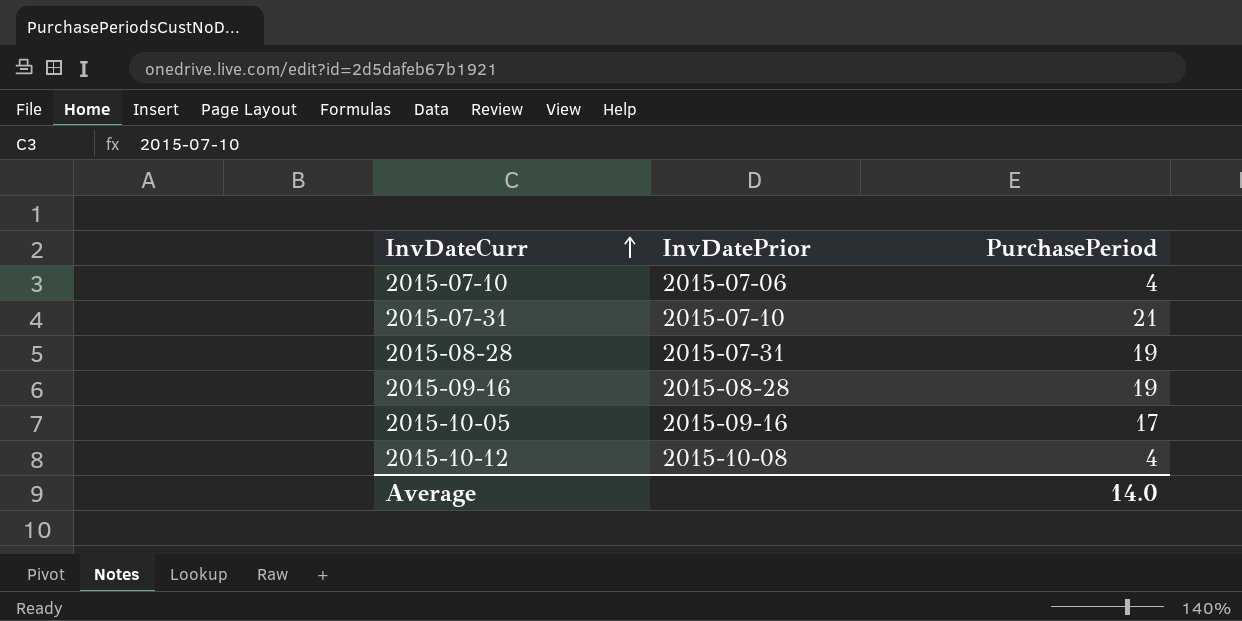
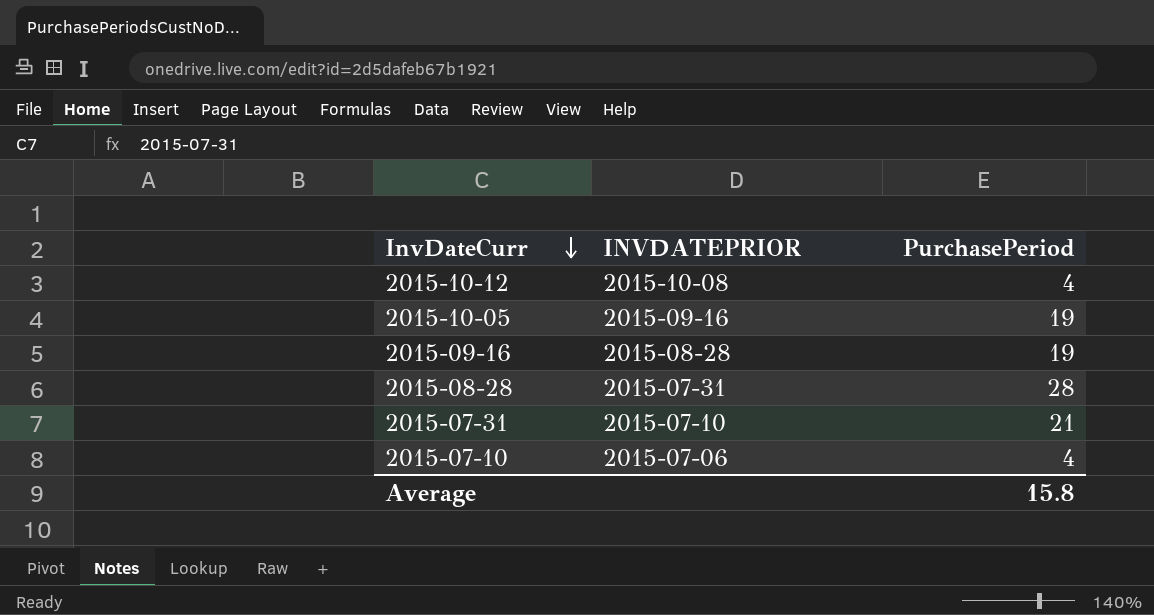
row order: InvDateCurr ascending -> InvDateCurr descending
column name: InvDatePrior -> INVDATEPRIOR
2015-10-05 | PurchasePeriod: 17 -> 19
2015-08-28 | PurchasePeriod: 19 -> 28
Average | PurchasePeriod: 14.0 -> 15.8

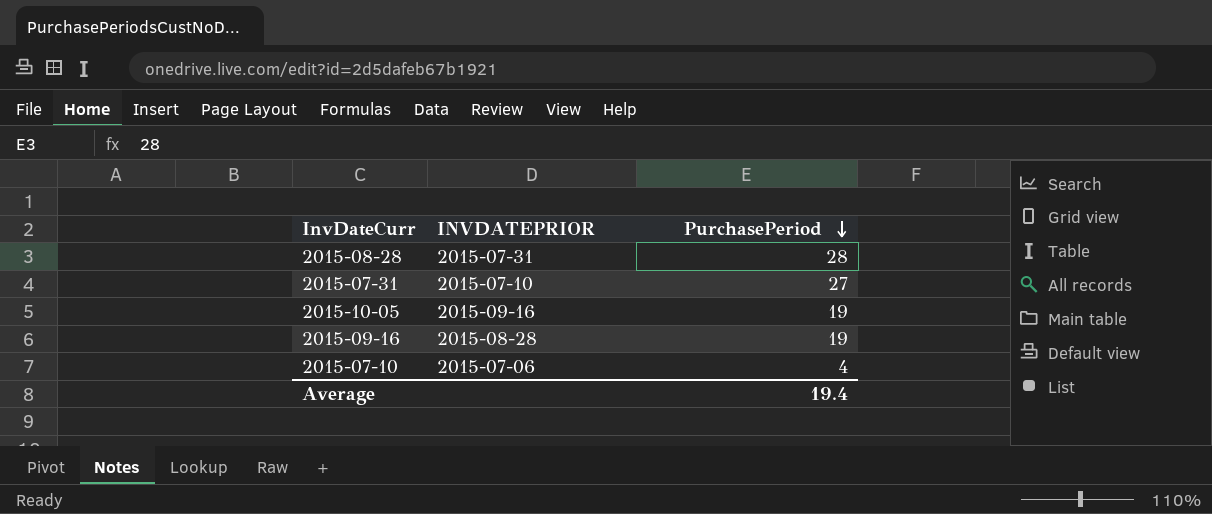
row order: InvDateCurr descending -> PurchasePeriod descending
row 2015-10-12: 2015-10-08 | 4 -> none
2015-07-31 | PurchasePeriod: 21 -> 27
Average | PurchasePeriod: 15.8 -> 19.4

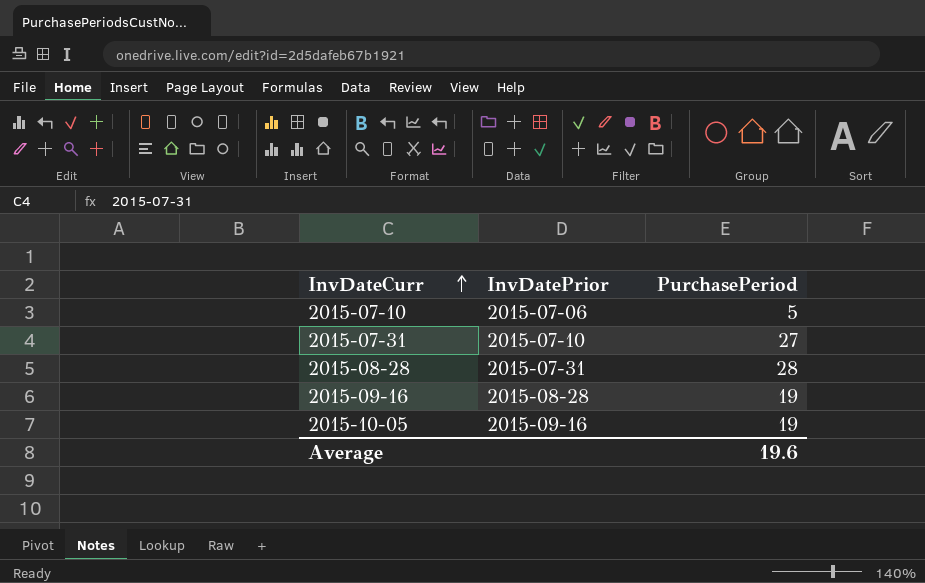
row order: PurchasePeriod descending -> InvDateCurr ascending
column name: INVDATEPRIOR -> InvDatePrior
2015-07-10 | PurchasePeriod: 4 -> 5
Average | PurchasePeriod: 19.4 -> 19.6

